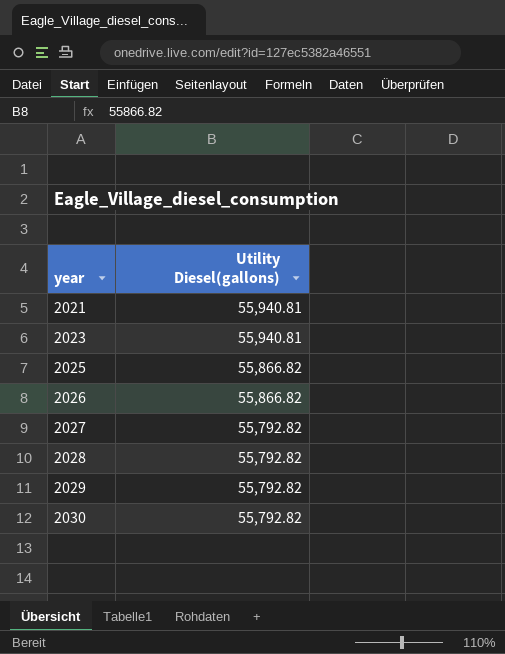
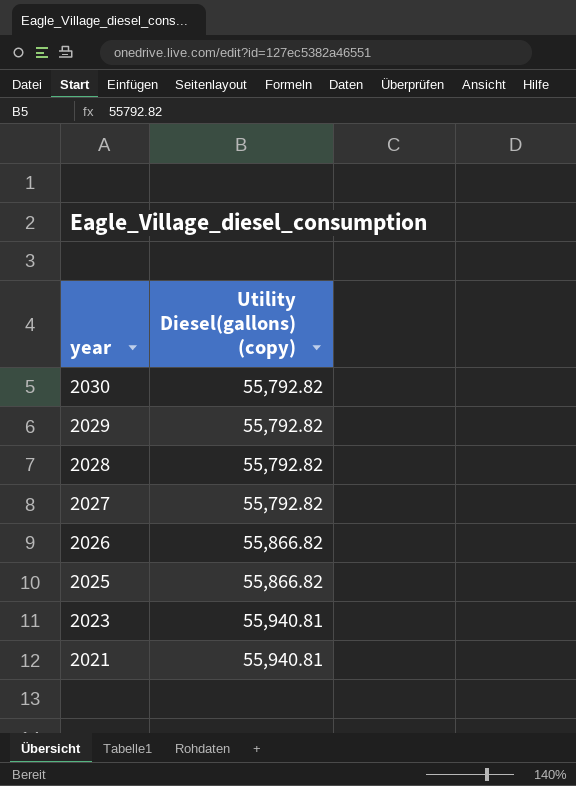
row order: year ascending -> year descending
column name: Utility Diesel(gallons) -> Utility Diesel(gallons) (copy)

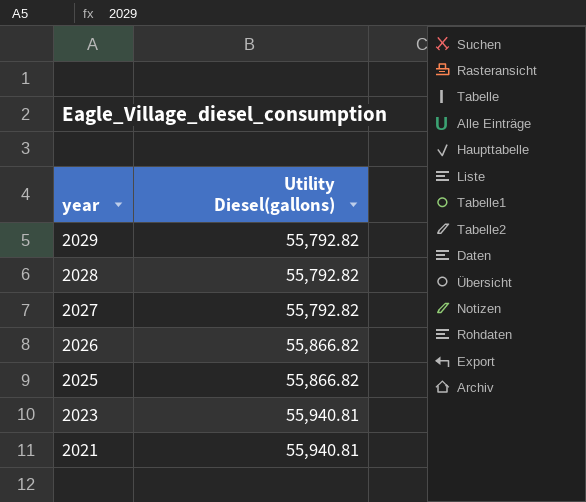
column name: Utility Diesel(gallons) (copy) -> Utility Diesel(gallons)
row 2030: 55,792.82 -> none

